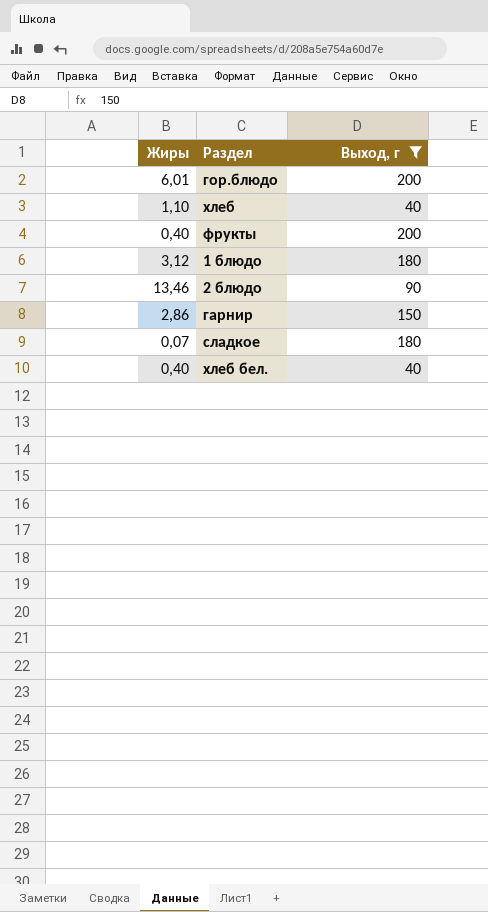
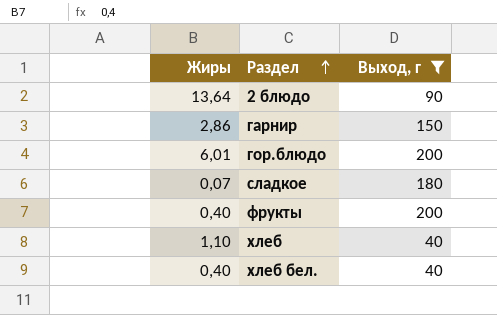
row order: none -> Раздел ascending
row 1 блюдо: 3,12 | 180 -> none
2 блюдо | Жиры: 13,46 -> 13,64

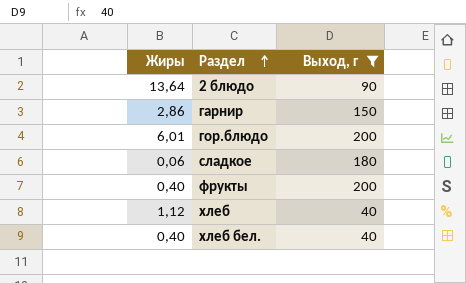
сладкое | Жиры: 0,07 -> 0,06
хлеб | Жиры: 1,10 -> 1,12

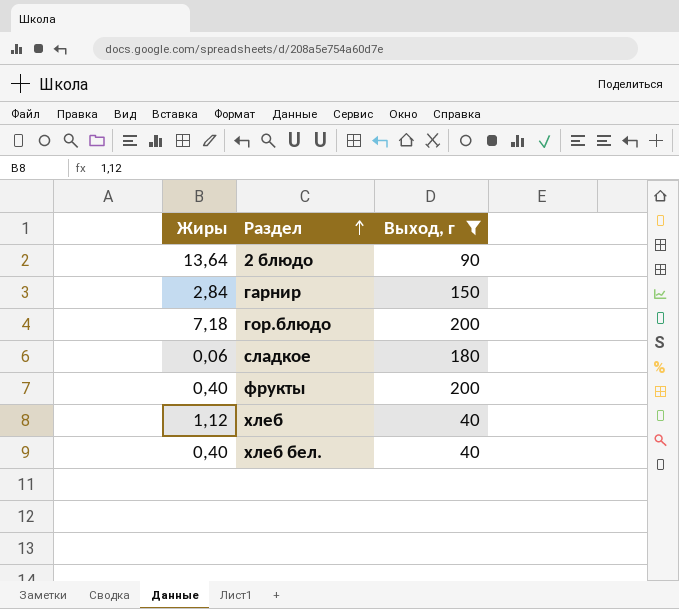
гарнир | Жиры: 2,86 -> 2,84
гор.блюдо | Жиры: 6,01 -> 7,18

